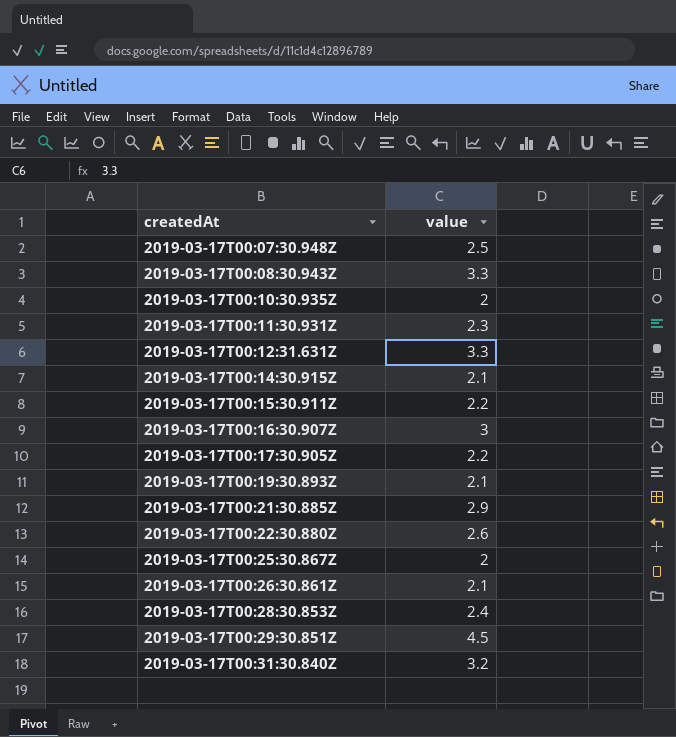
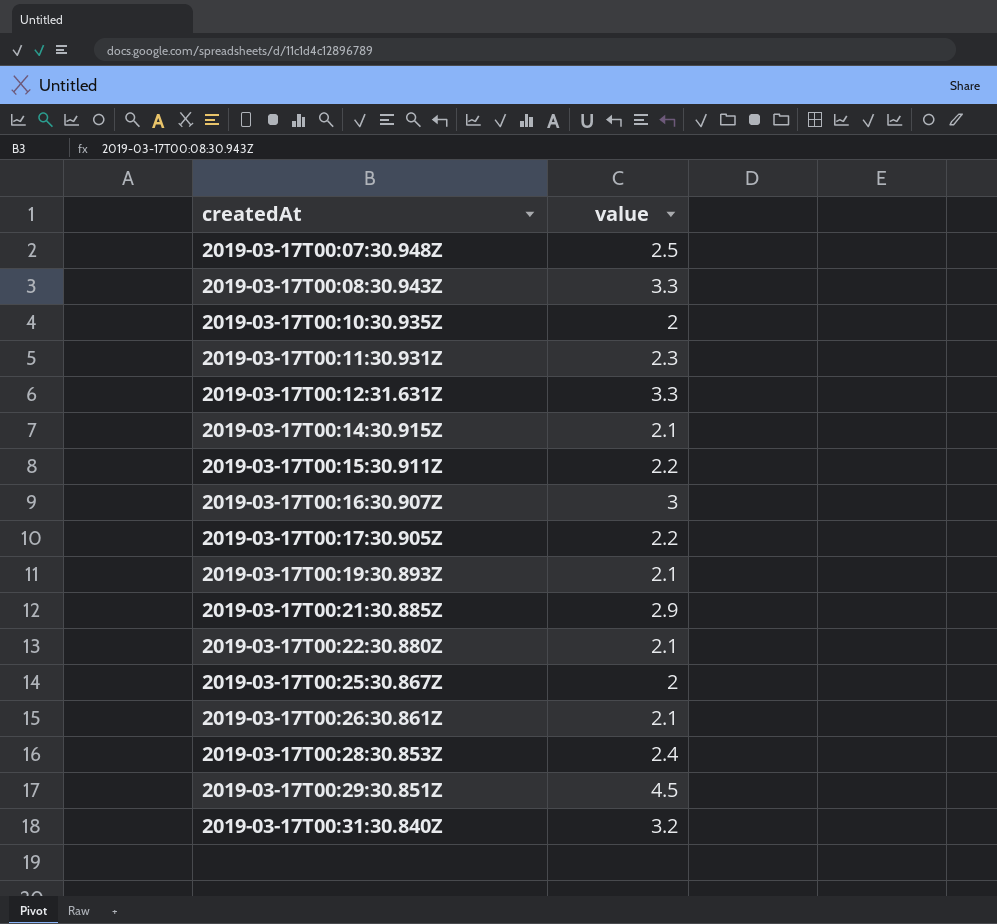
2019-03-17T00:22:30.880Z | value: 2.6 -> 2.1

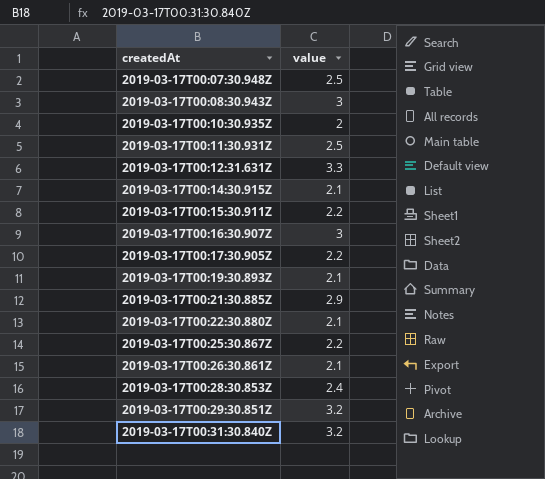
2019-03-17T00:08:30.943Z | value: 3.3 -> 3
2019-03-17T00:11:30.931Z | value: 2.3 -> 2.5
2019-03-17T00:25:30.867Z | value: 2 -> 2.2
2019-03-17T00:29:30.851Z | value: 4.5 -> 3.2

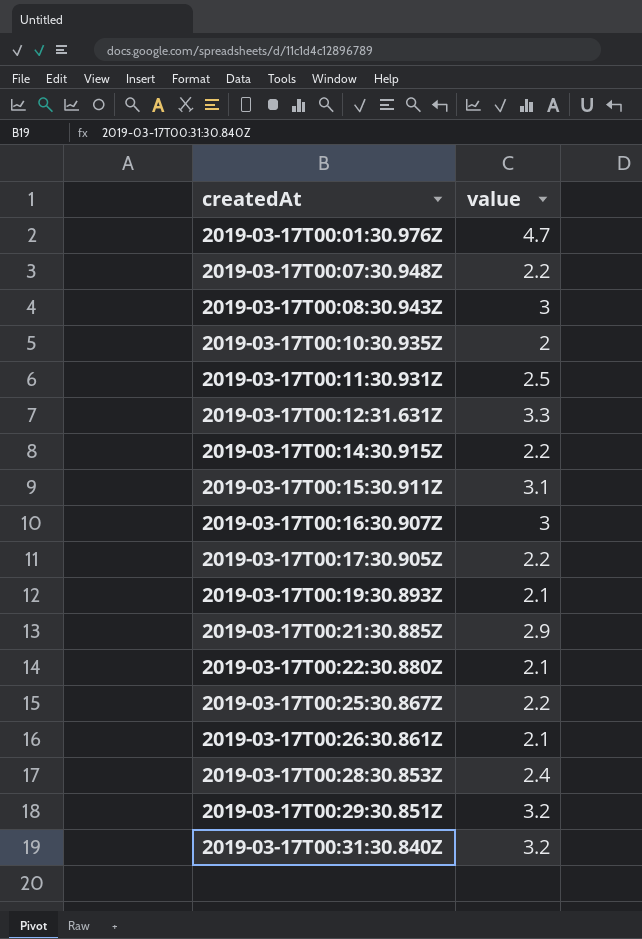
row 2019-03-17T00:01:30.976Z: none -> 4.7
2019-03-17T00:07:30.948Z | value: 2.5 -> 2.2
2019-03-17T00:14:30.915Z | value: 2.1 -> 2.2
2019-03-17T00:15:30.911Z | value: 2.2 -> 3.1

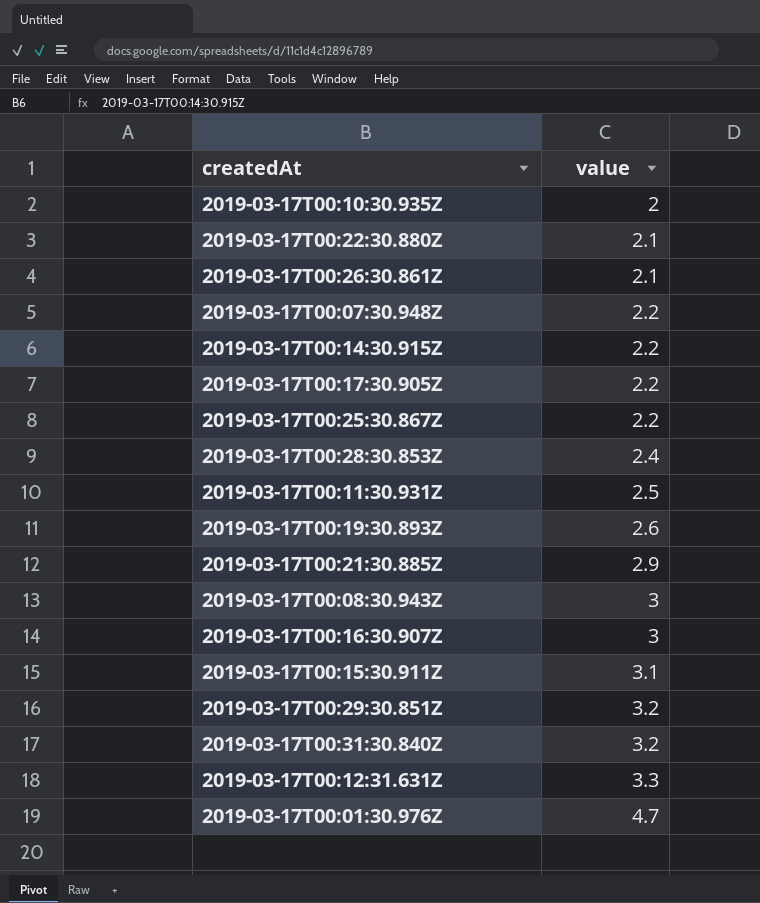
row order: createdAt ascending -> value ascending
2019-03-17T00:19:30.893Z | value: 2.1 -> 2.6

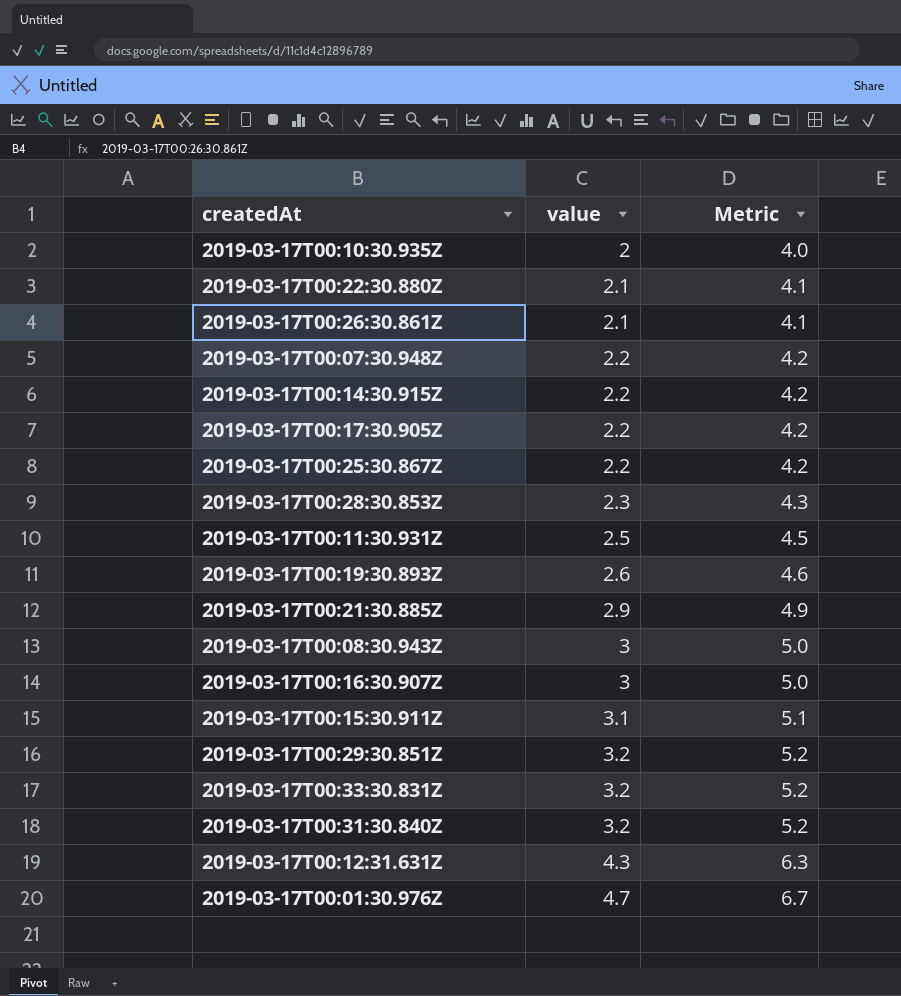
column Metric | formula: none -> [value] + 2
2019-03-17T00:28:30.853Z | value: 2.4 -> 2.3
row 2019-03-17T00:33:30.831Z: none -> 3.2 | 5.2
2019-03-17T00:12:31.631Z | value: 3.3 -> 4.3

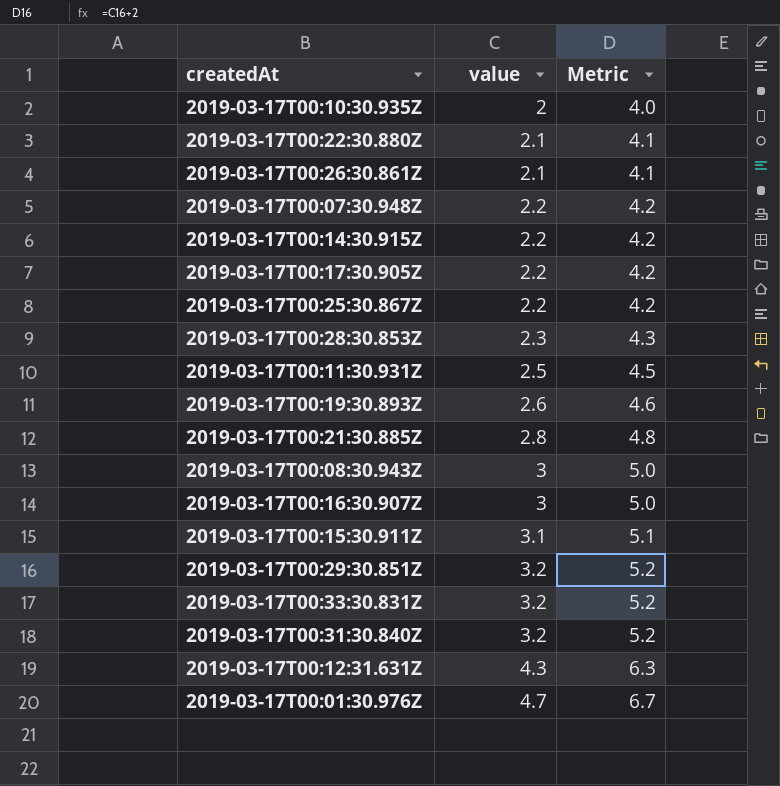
2019-03-17T00:21:30.885Z | value: 2.9 -> 2.8
2019-03-17T00:21:30.885Z | Metric: 4.9 -> 4.8

